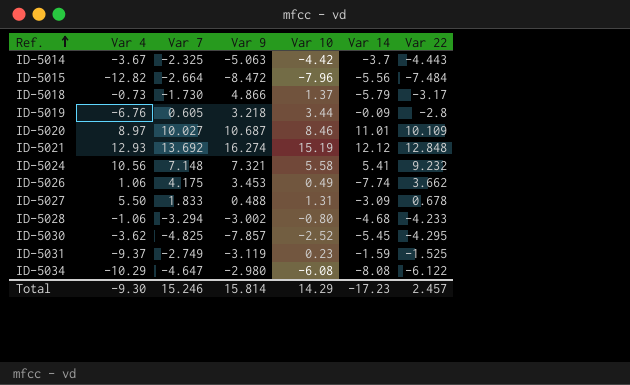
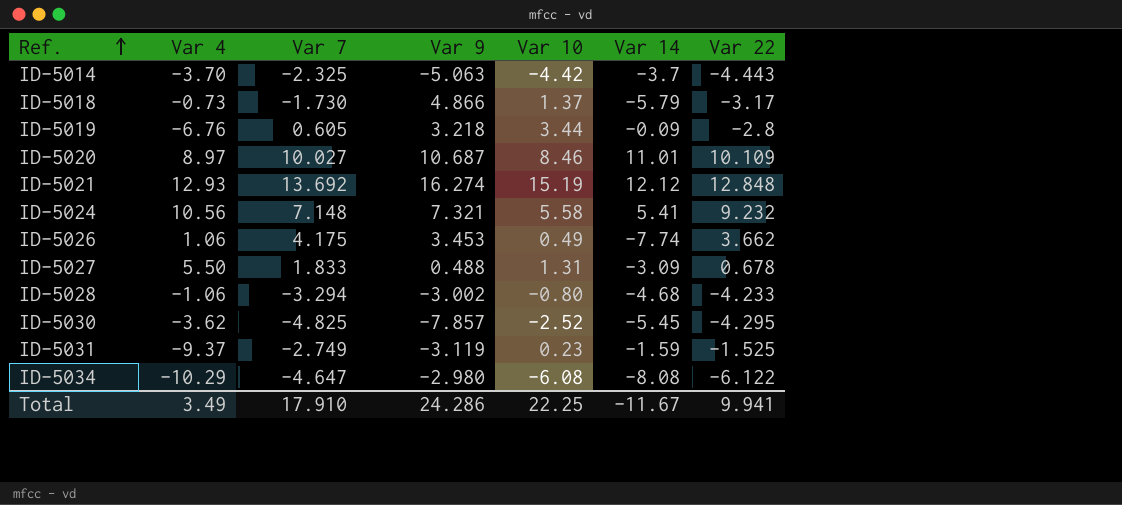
row ID-5015: -12.82 | -2.664 | -8.472 | -7.96 | -5.56 | -7.484 -> none
ID-5014 | Var 4: -3.67 -> -3.70
Total | Var 4: -9.30 -> 3.49
Total | Var 7: 15.246 -> 17.910
Total | Var 9: 15.814 -> 24.286
Total | Var 10: 14.29 -> 22.25
Total | Var 14: -17.23 -> -11.67
Total | Var 22: 2.457 -> 9.941

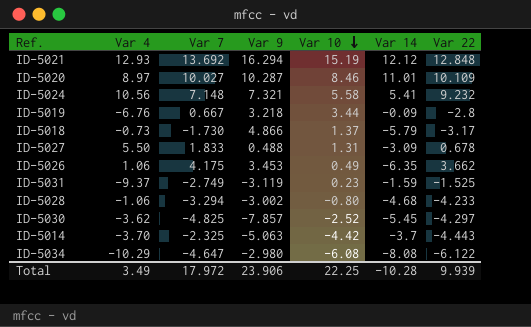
row order: Ref. ascending -> Var 10 descending
ID-5021 | Var 9: 16.274 -> 16.294
ID-5020 | Var 9: 10.687 -> 10.287
ID-5019 | Var 7: 0.605 -> 0.667
ID-5026 | Var 14: -7.74 -> -6.35
ID-5030 | Var 22: -4.295 -> -4.297
Total | Var 7: 17.910 -> 17.972
Total | Var 9: 24.286 -> 23.906
Total | Var 14: -11.67 -> -10.28
Total | Var 22: 9.941 -> 9.939

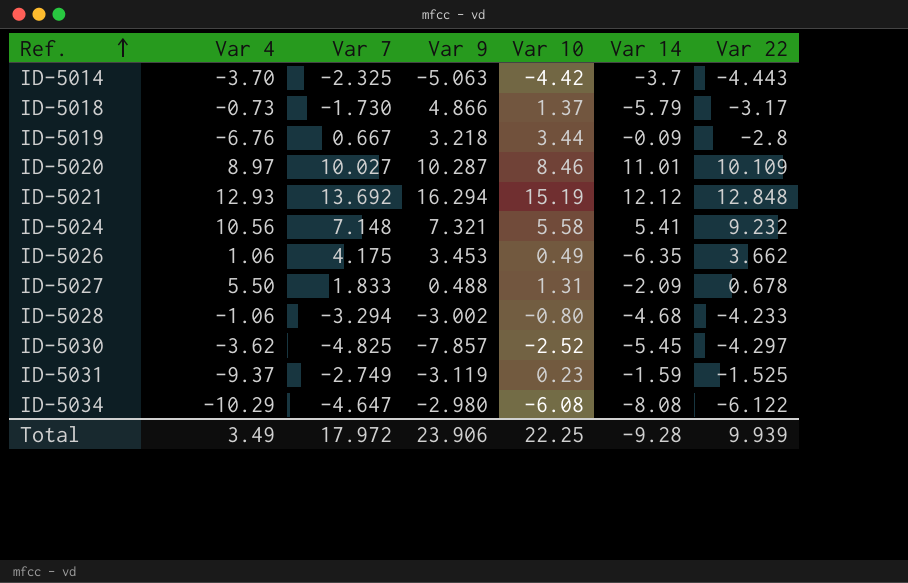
row order: Var 10 descending -> Ref. ascending
ID-5027 | Var 14: -3.09 -> -2.09
Total | Var 14: -10.28 -> -9.28

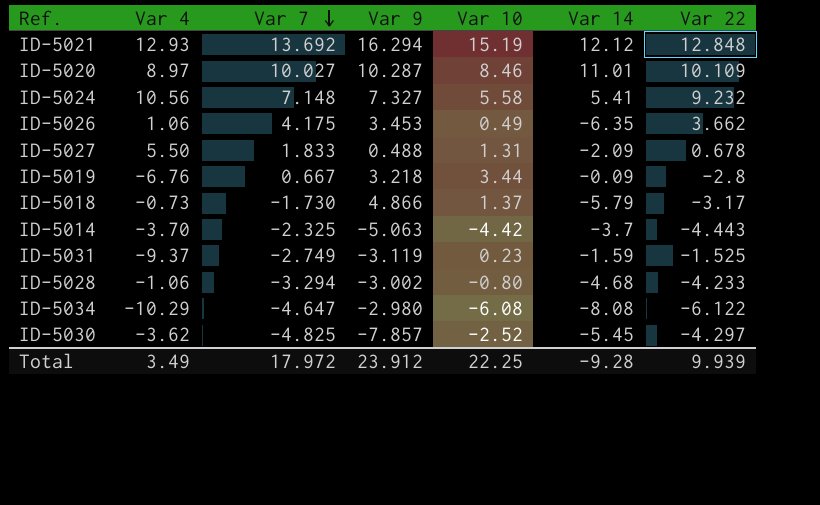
row order: Ref. ascending -> Var 7 descending
ID-5024 | Var 9: 7.321 -> 7.327
Total | Var 9: 23.906 -> 23.912

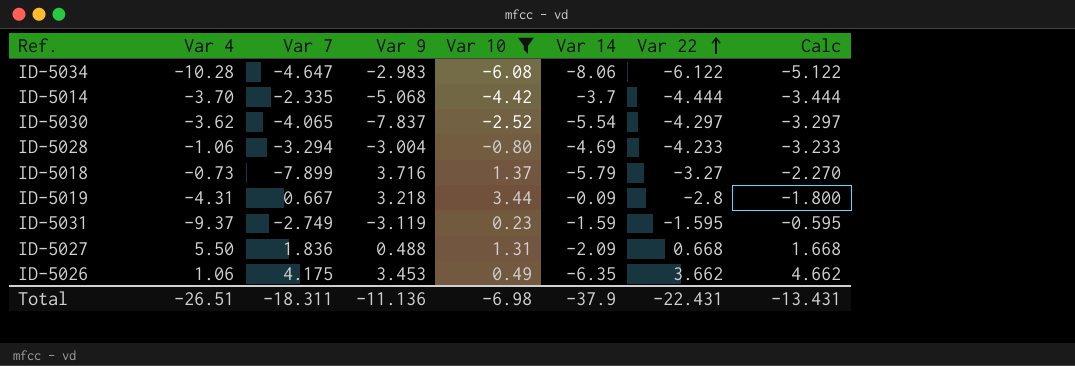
filter: none -> Var 10 <= 3.44
row order: Var 7 descending -> Var 22 ascending
column Calc | formula: none -> [Var 22] + 1
ID-5034 | Var 4: -10.29 -> -10.28
ID-5034 | Var 9: -2.980 -> -2.983
ID-5034 | Var 14: -8.08 -> -8.06
ID-5014 | Var 7: -2.325 -> -2.335
ID-5014 | Var 9: -5.063 -> -5.068
ID-5014 | Var 22: -4.443 -> -4.444
ID-5030 | Var 7: -4.825 -> -4.065
ID-5030 | Var 9: -7.857 -> -7.837
ID-5030 | Var 14: -5.45 -> -5.54
ID-5028 | Var 9: -3.002 -> -3.004
ID-5028 | Var 14: -4.68 -> -4.69
ID-5018 | Var 7: -1.730 -> -7.899
ID-5018 | Var 9: 4.866 -> 3.716
ID-5018 | Var 22: -3.17 -> -3.27
ID-5019 | Var 4: -6.76 -> -4.31
ID-5031 | Var 22: -1.525 -> -1.595
ID-5027 | Var 7: 1.833 -> 1.836
ID-5027 | Var 22: 0.678 -> 0.668
Total | Var 4: 3.49 -> -26.51
Total | Var 7: 17.972 -> -18.311
Total | Var 9: 23.912 -> -11.136
Total | Var 10: 22.25 -> -6.98
Total | Var 14: -9.28 -> -37.9
Total | Var 22: 9.939 -> -22.431

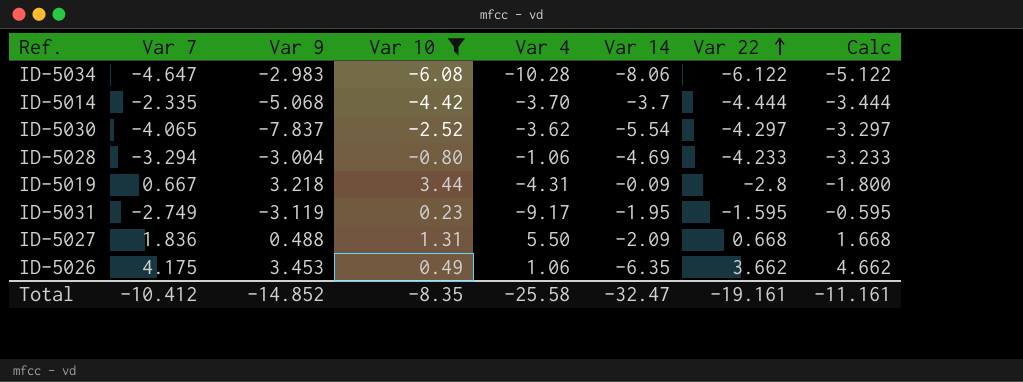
column Var 4 | position: 2 -> 5
row ID-5018: -0.73 | -7.899 | 3.716 | 1.37 | -5.79 | -3.27 | -2.270 -> none
ID-5031 | Var 4: -9.37 -> -9.17
ID-5031 | Var 14: -1.59 -> -1.95
Total | Var 7: -18.311 -> -10.412
Total | Var 9: -11.136 -> -14.852
Total | Var 10: -6.98 -> -8.35
Total | Var 4: -26.51 -> -25.58
Total | Var 14: -37.9 -> -32.47
Total | Var 22: -22.431 -> -19.161
Total | Calc: -13.431 -> -11.161

